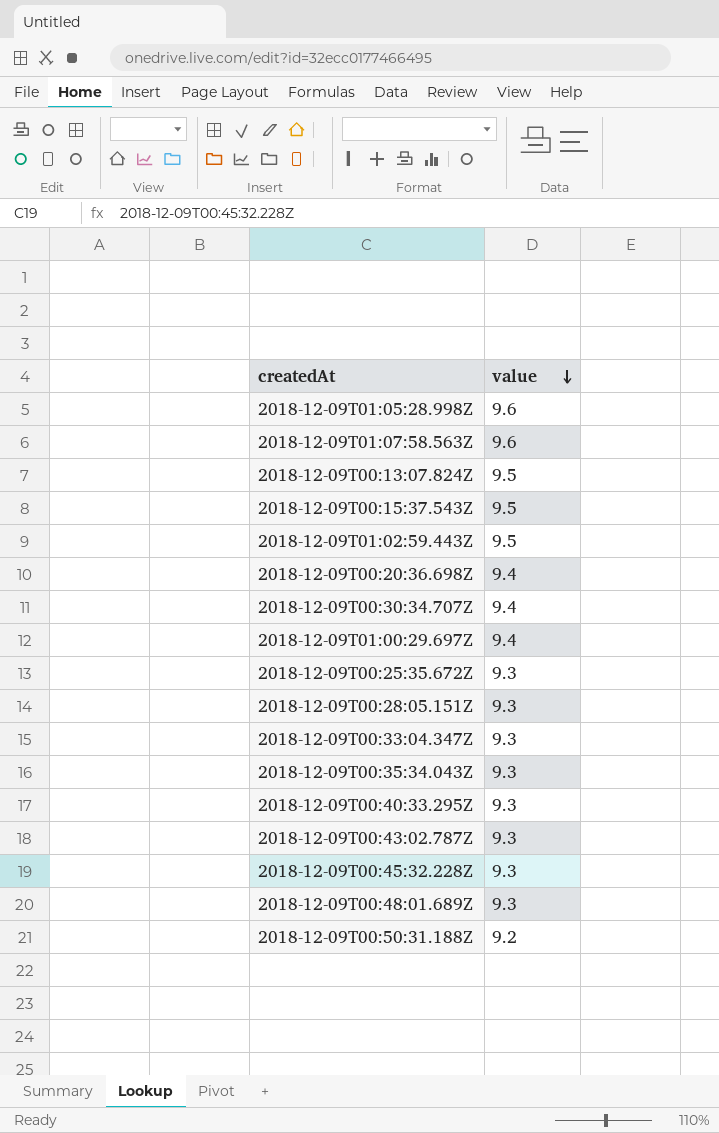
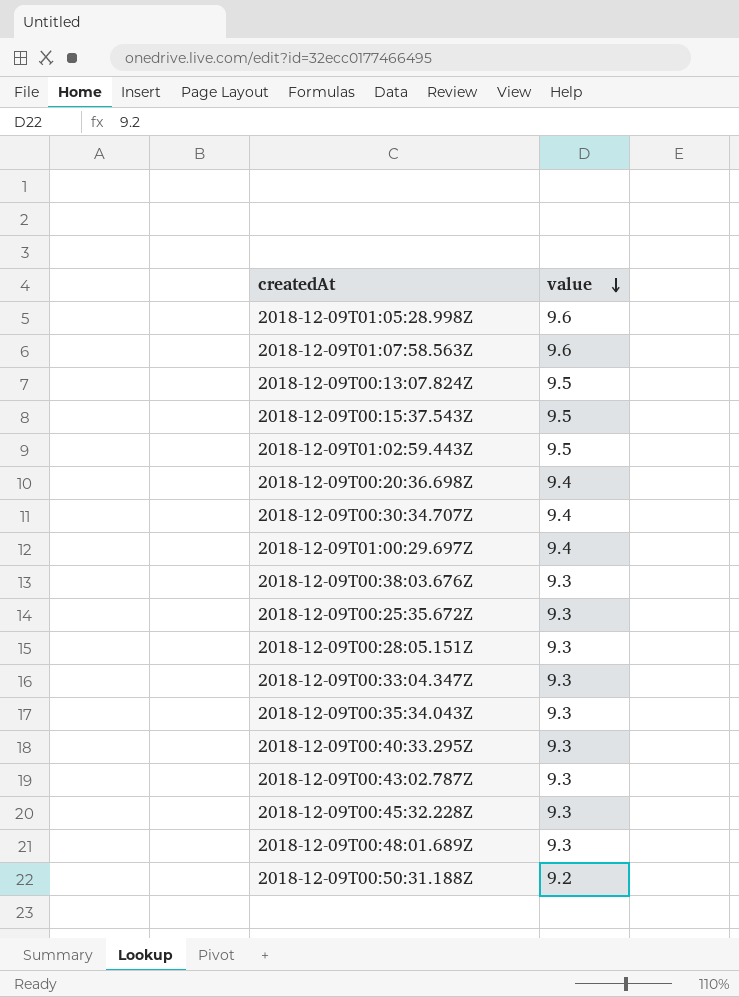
row 2018-12-09T00:38:03.676Z: none -> 9.3

